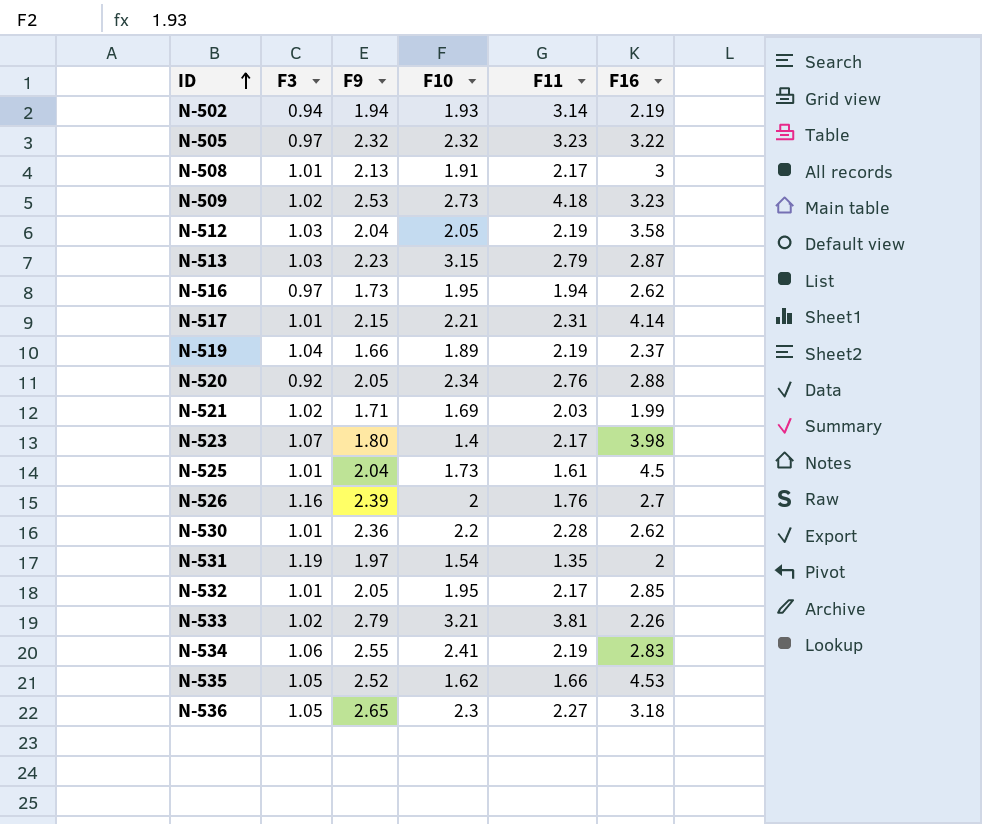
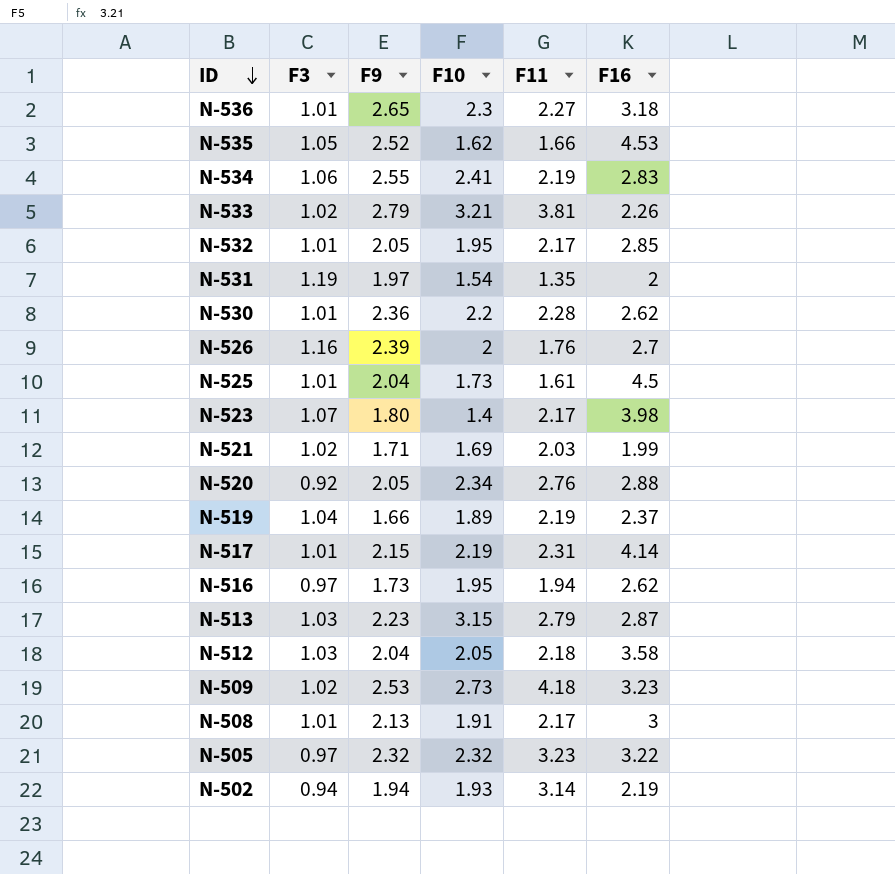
row order: ID ascending -> ID descending
N-536 | F3: 1.05 -> 1.01
N-517 | F10: 2.21 -> 2.19
N-512 | F11: 2.19 -> 2.18

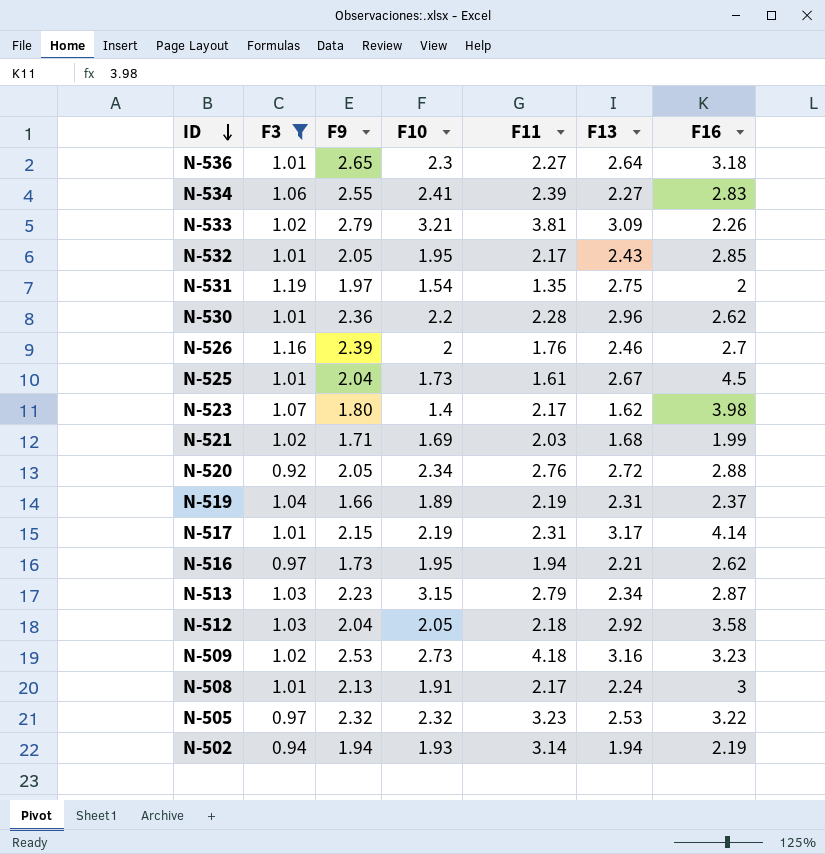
filter: none -> F3 != 1.05
column F13 | position: none -> 6
N-534 | F11: 2.19 -> 2.39

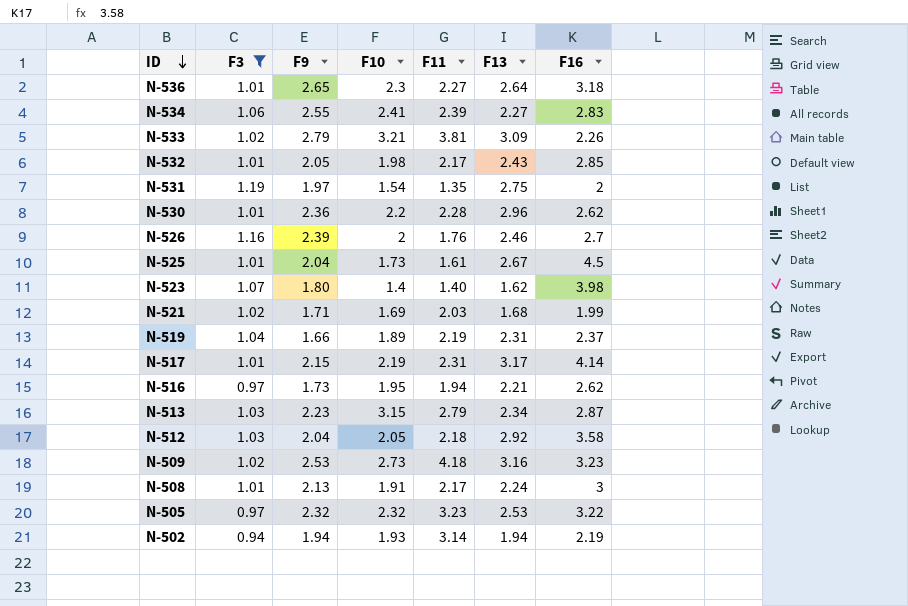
row N-520: 0.92 | 2.05 | 2.34 | 2.76 | 2.72 | 2.88 -> none
N-532 | F10: 1.95 -> 1.98
N-523 | F11: 2.17 -> 1.40

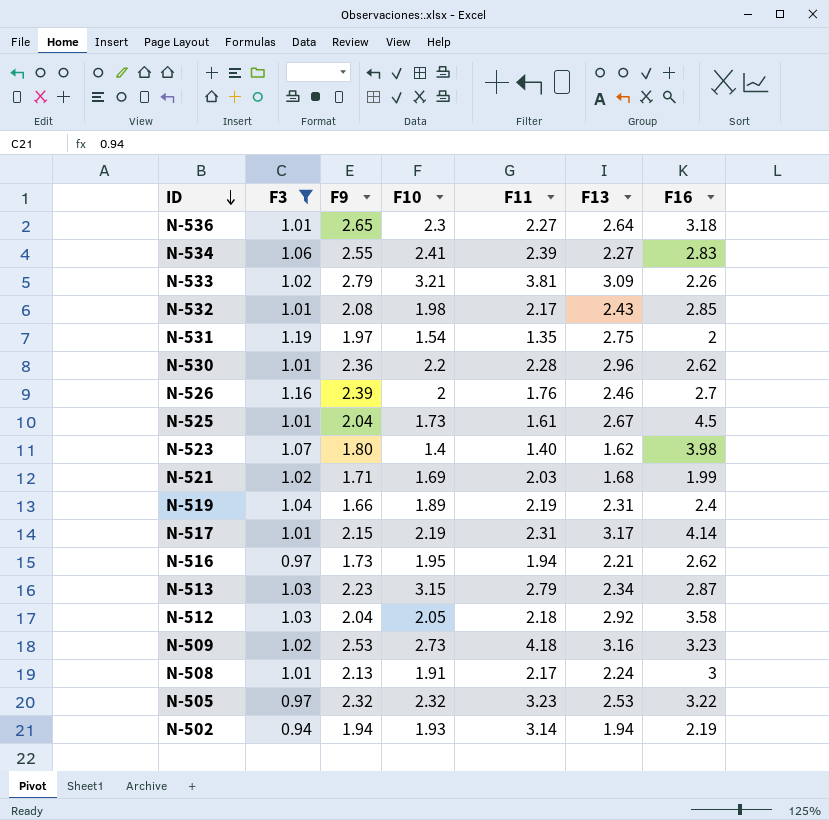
N-532 | F9: 2.05 -> 2.08
N-519 | F16: 2.37 -> 2.4

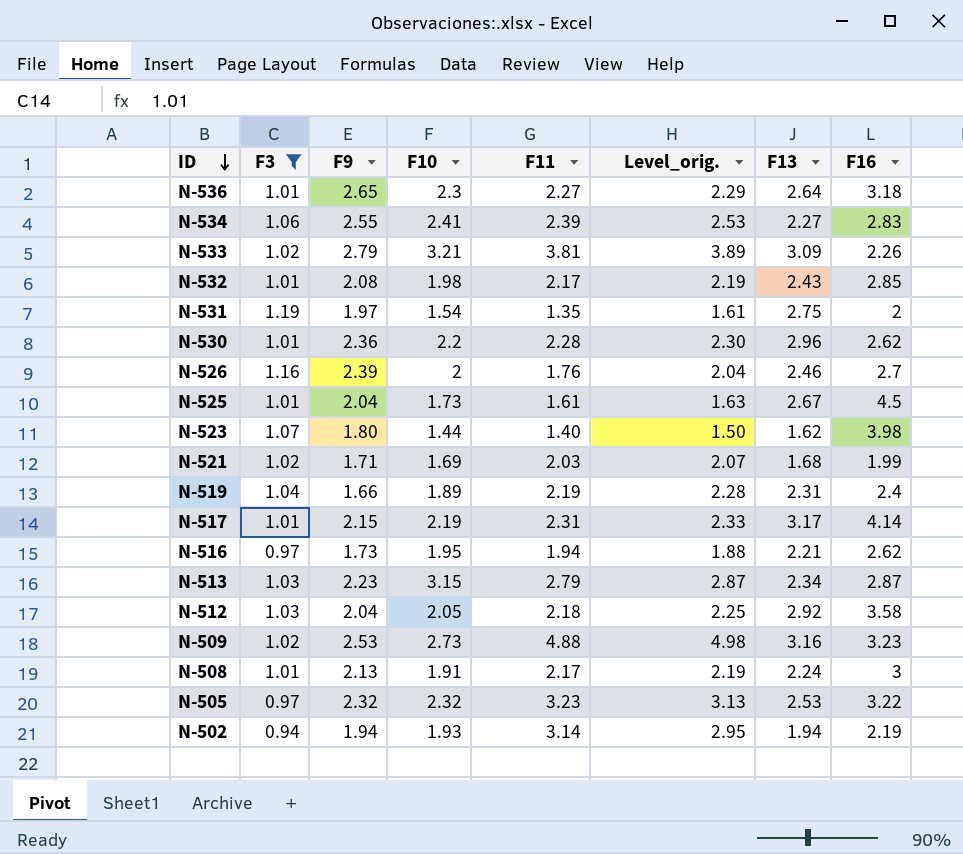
column Level_orig. | formula: none -> [F3] * [F11]
N-523 | F10: 1.4 -> 1.44
N-509 | F11: 4.18 -> 4.88

